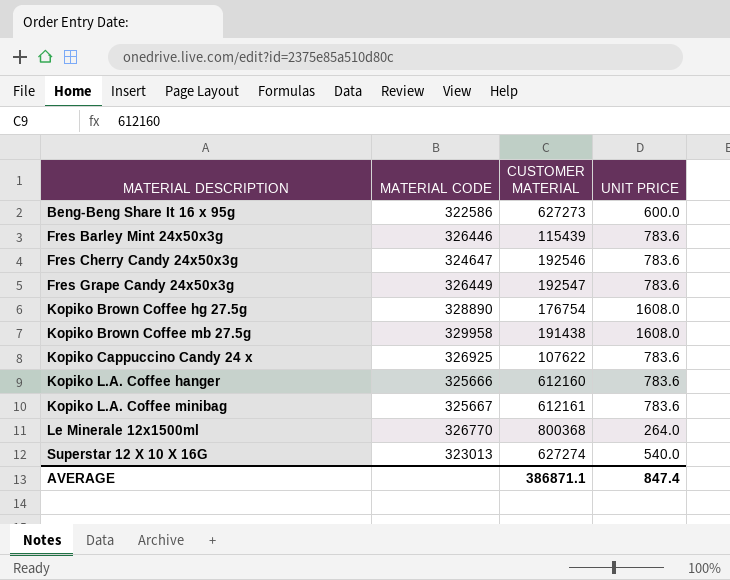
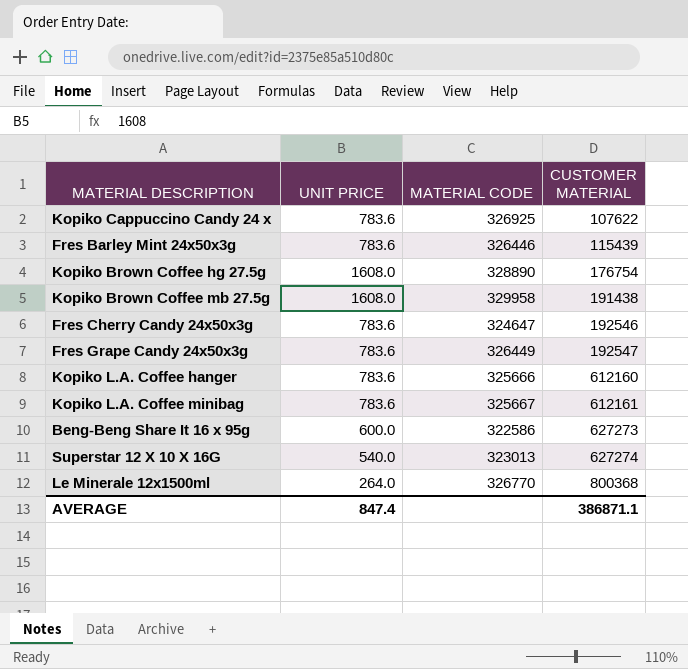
row order: MATERIAL DESCRIPTION ascending -> CUSTOMER MATERIAL ascending
column UNIT PRICE | position: 4 -> 2

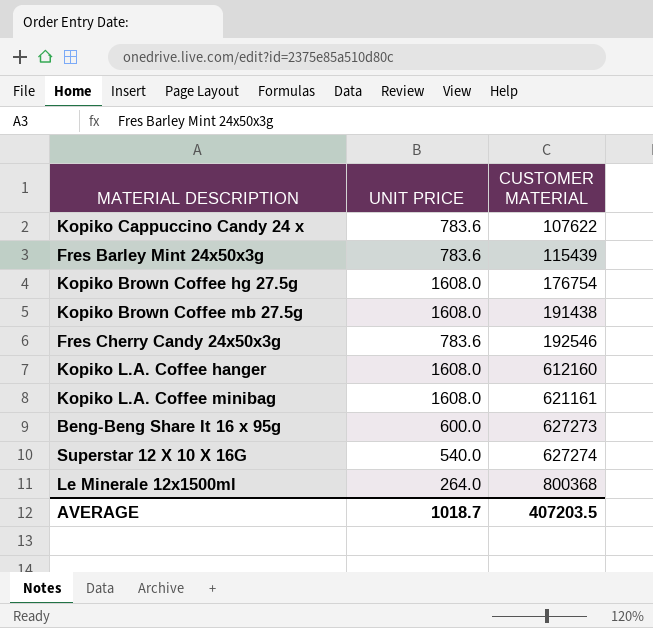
column MATERIAL CODE | position: 3 -> none
row Fres Grape Candy 24x50x3g: 783.6 | 326449 | 192547 -> none
Kopiko L.A. Coffee hanger | UNIT PRICE: 783.6 -> 1608.0
Kopiko L.A. Coffee minibag | UNIT PRICE: 783.6 -> 1608.0
Kopiko L.A. Coffee minibag | CUSTOMER MATERIAL: 612161 -> 621161
AVERAGE | UNIT PRICE: 847.4 -> 1018.7
AVERAGE | CUSTOMER MATERIAL: 386871.1 -> 407203.5

